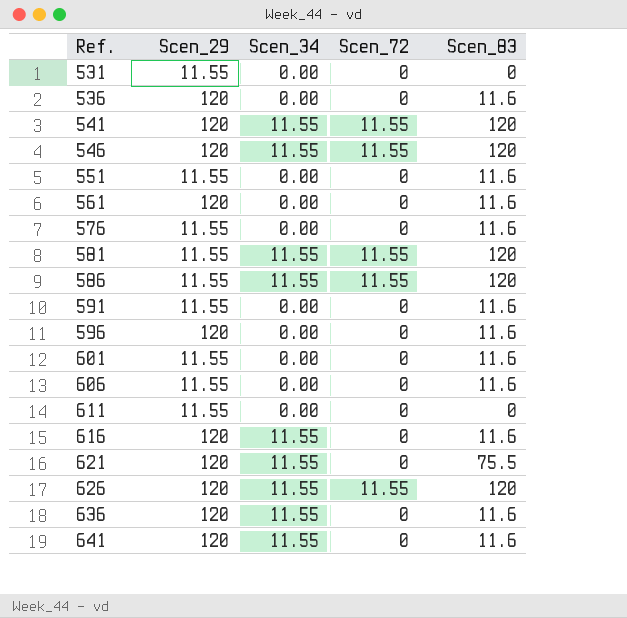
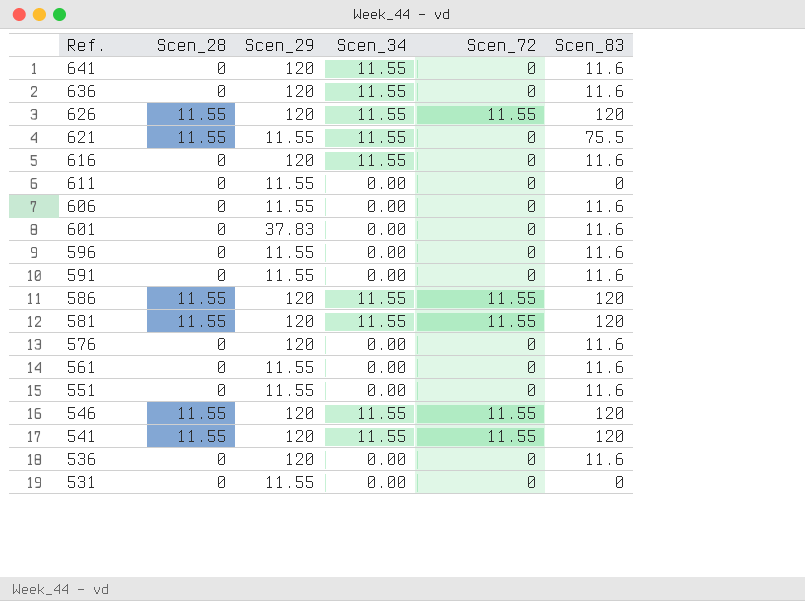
row order: Ref. ascending -> Ref. descending
column Scen_28 | position: none -> 2
621 | Scen_29: 120 -> 11.55
601 | Scen_29: 11.55 -> 37.83
596 | Scen_29: 120 -> 11.55
586 | Scen_29: 11.55 -> 120
581 | Scen_29: 11.55 -> 120
576 | Scen_29: 11.55 -> 120
561 | Scen_29: 120 -> 11.55

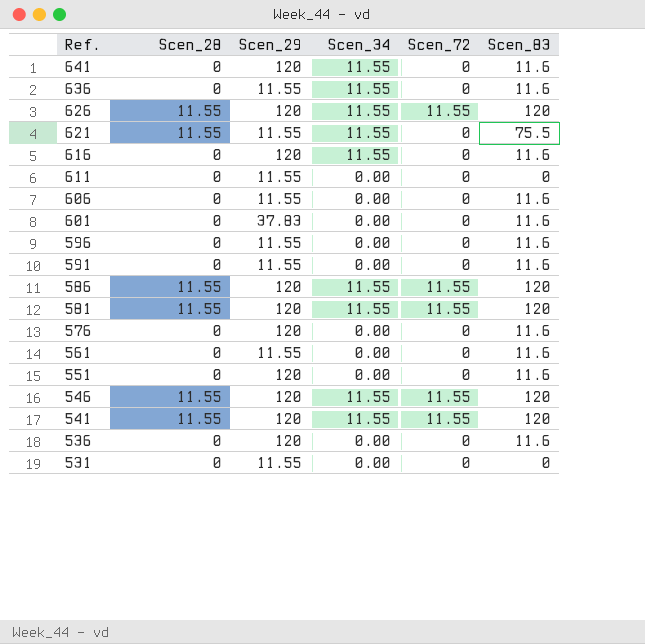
636 | Scen_29: 120 -> 11.55
551 | Scen_29: 11.55 -> 120

